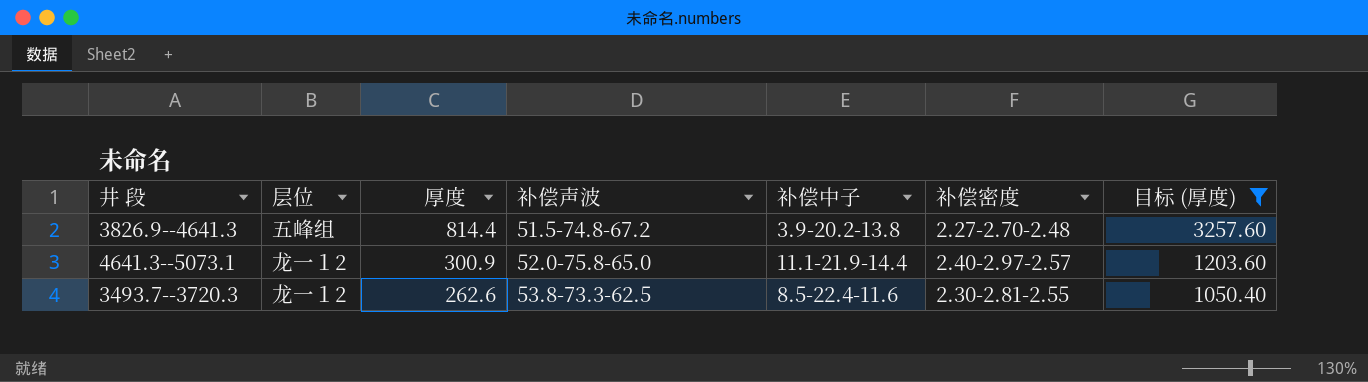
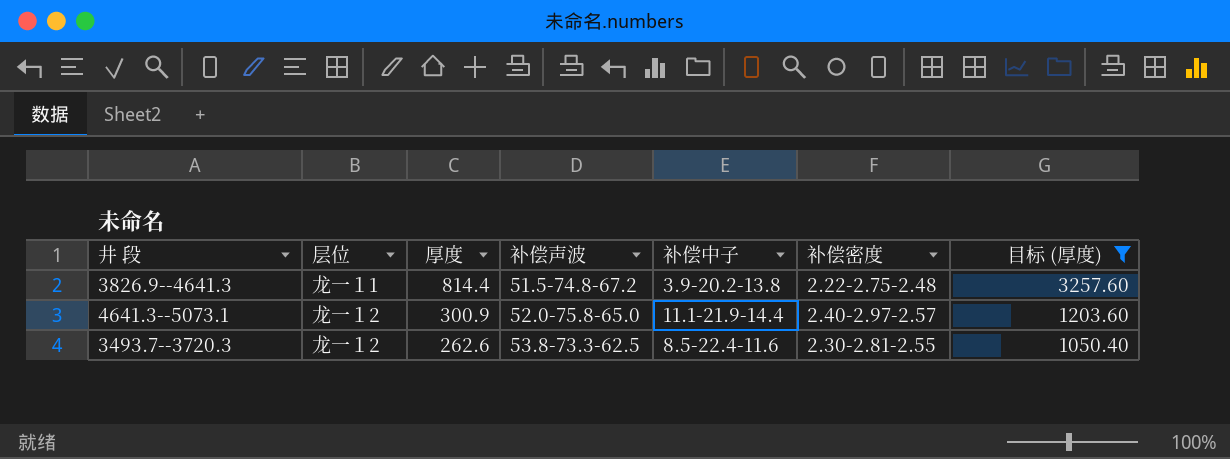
3826.9--4641.3 | 层位: 五峰组 -> 龙一１1
3826.9--4641.3 | 补偿密度: 2.27-2.70-2.48 -> 2.22-2.75-2.48

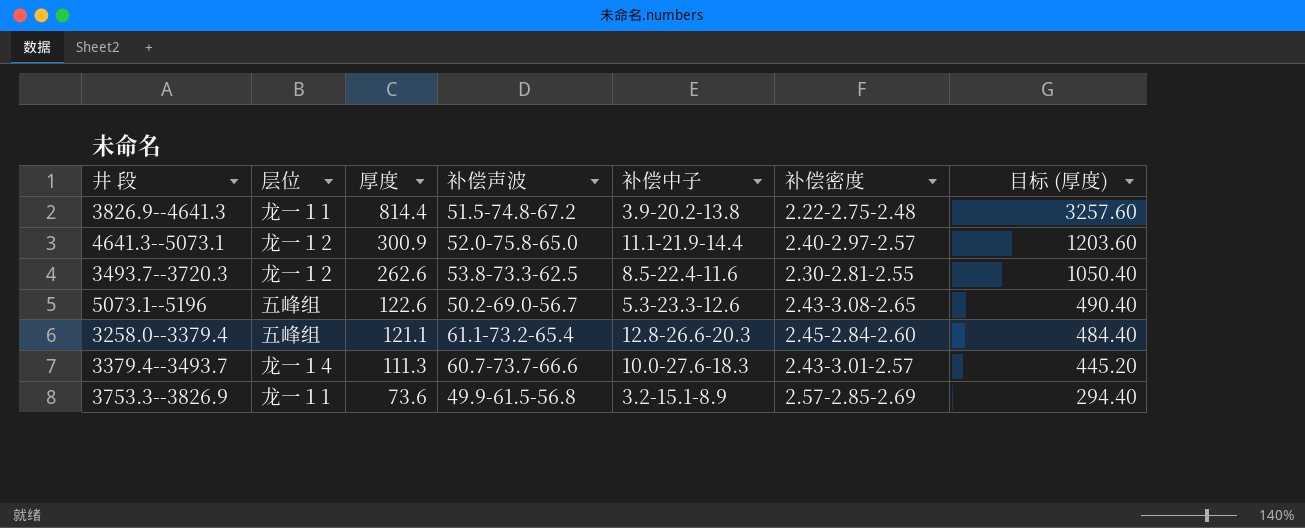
filter: 目标 (厚度) >= 1050.40 -> none

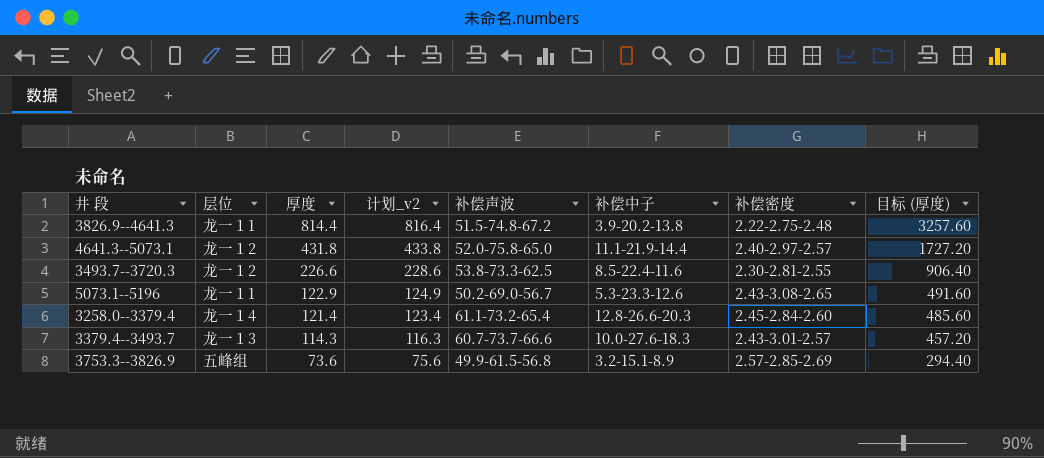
column 计划_v2 | formula: none -> [厚度] + 2
4641.3--5073.1 | 厚度: 300.9 -> 431.8
4641.3--5073.1 | 目标 (厚度): 1203.60 -> 1727.20
3493.7--3720.3 | 厚度: 262.6 -> 226.6
3493.7--3720.3 | 目标 (厚度): 1050.40 -> 906.40
5073.1--5196 | 层位: 五峰组 -> 龙一１1
5073.1--5196 | 厚度: 122.6 -> 122.9
5073.1--5196 | 目标 (厚度): 490.40 -> 491.60
3258.0--3379.4 | 层位: 五峰组 -> 龙一１4
3258.0--3379.4 | 厚度: 121.1 -> 121.4
3258.0--3379.4 | 目标 (厚度): 484.40 -> 485.60
3379.4--3493.7 | 层位: 龙一１4 -> 龙一１3
3379.4--3493.7 | 厚度: 111.3 -> 114.3
3379.4--3493.7 | 目标 (厚度): 445.20 -> 457.20
3753.3--3826.9 | 层位: 龙一１1 -> 五峰组

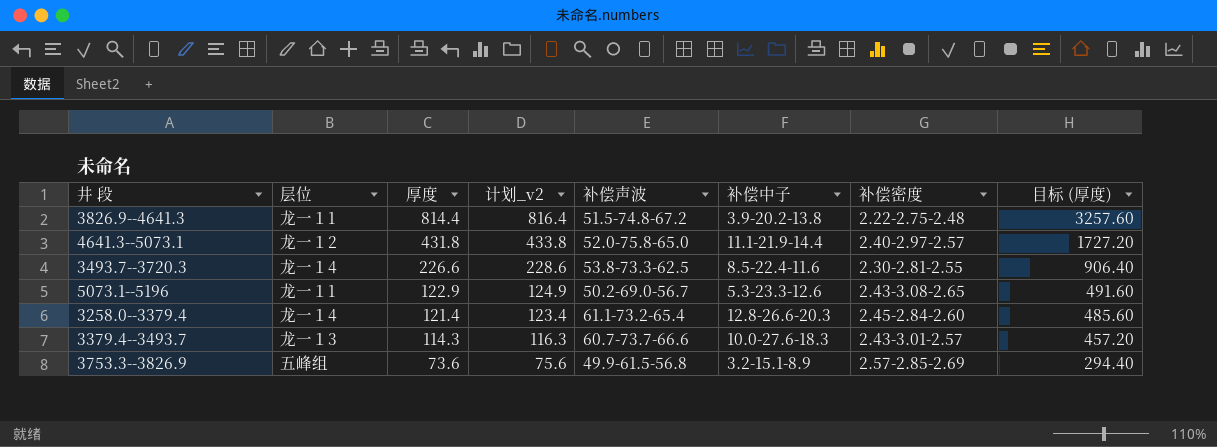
3493.7--3720.3 | 层位: 龙一１2 -> 龙一１4

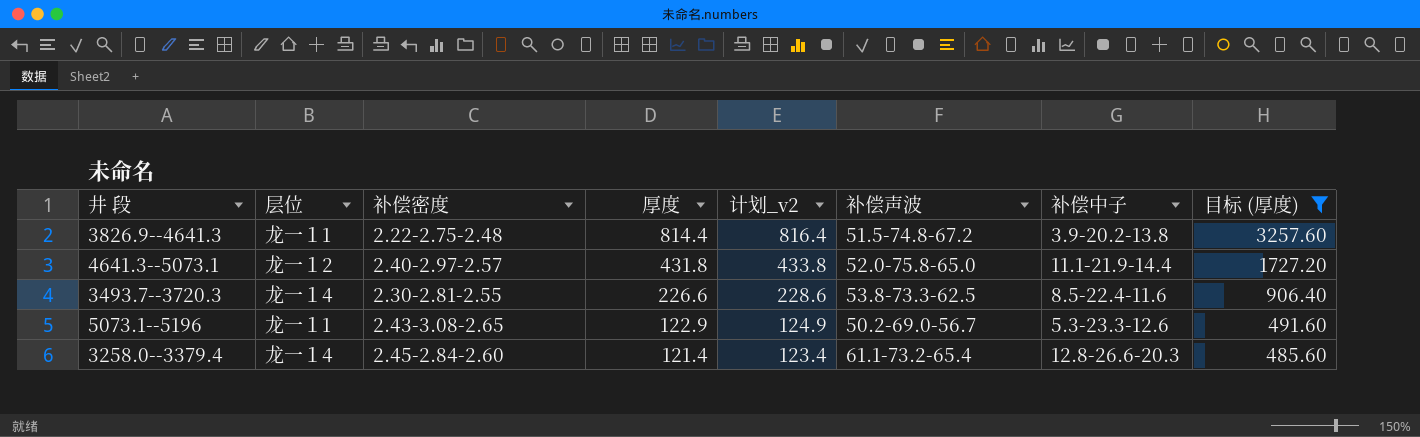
filter: none -> 目标 (厚度) >= 485.60
column 补偿密度 | position: 7 -> 3

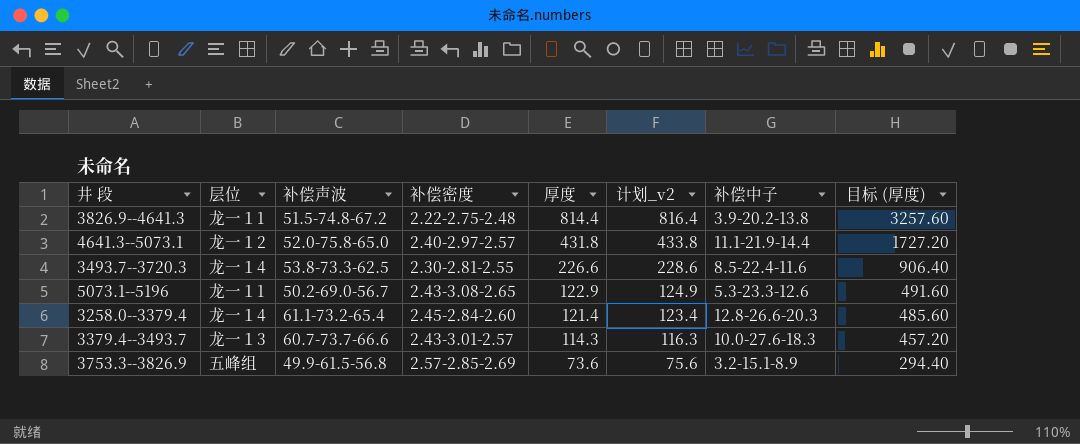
filter: 目标 (厚度) >= 485.60 -> none
column 补偿声波 | position: 6 -> 3

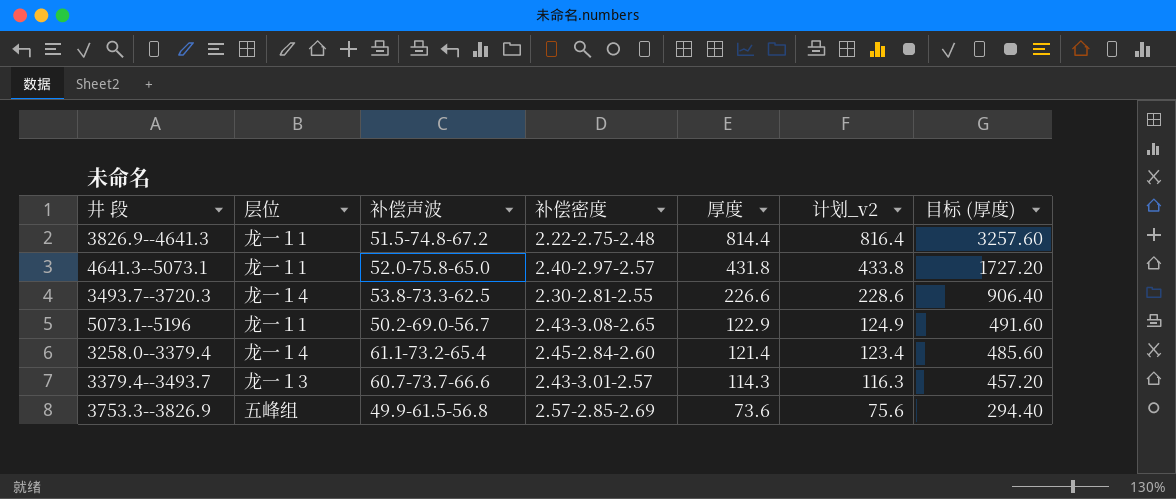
column 补偿中子 | position: 7 -> none
4641.3--5073.1 | 层位: 龙一１2 -> 龙一１1

